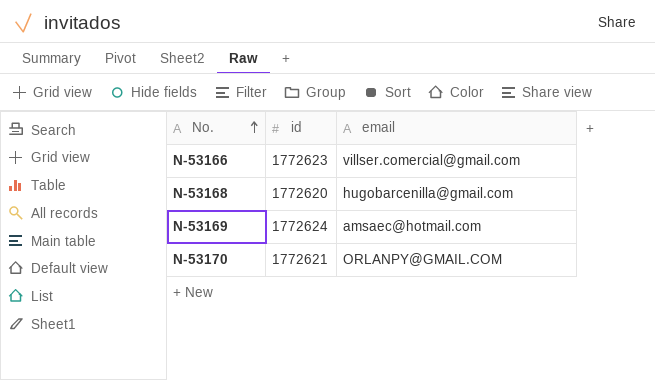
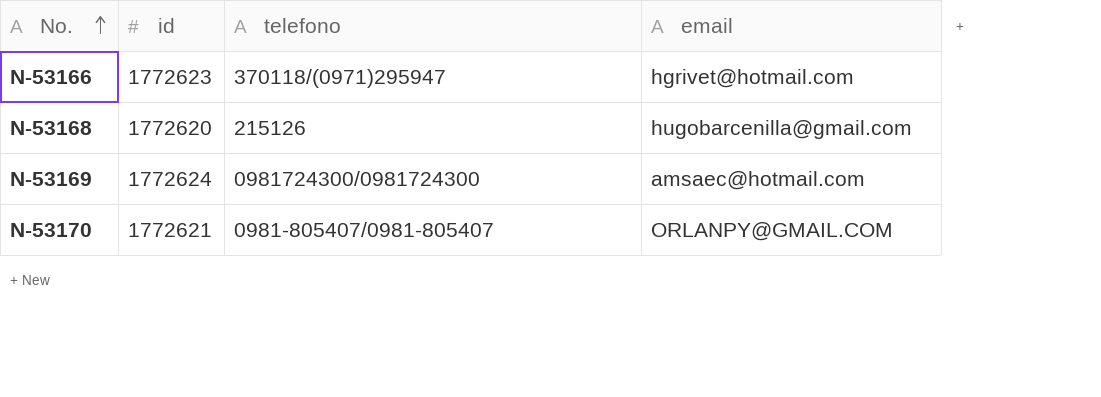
column telefono | position: none -> 3
N-53166 | email: villser.comercial@gmail.com -> hgrivet@hotmail.com

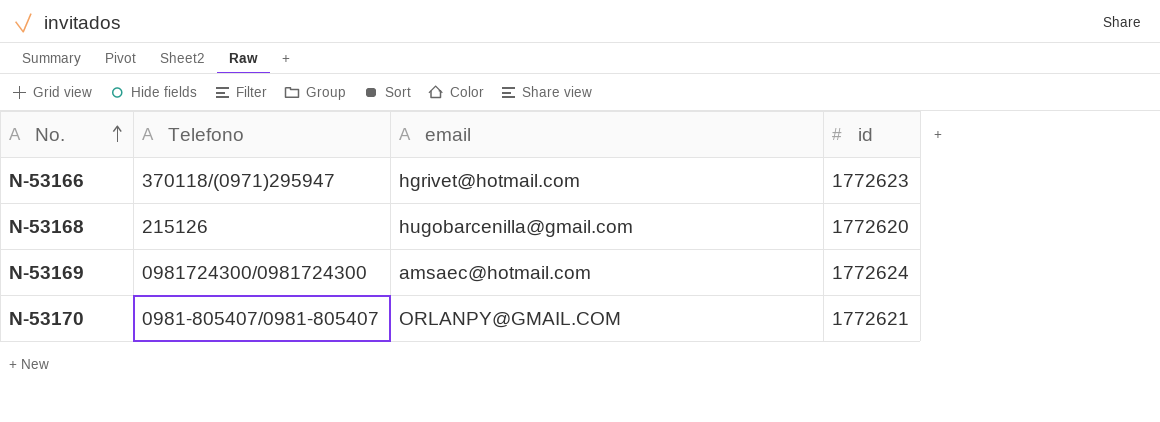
column name: telefono -> Telefono
column id | position: 2 -> 4

